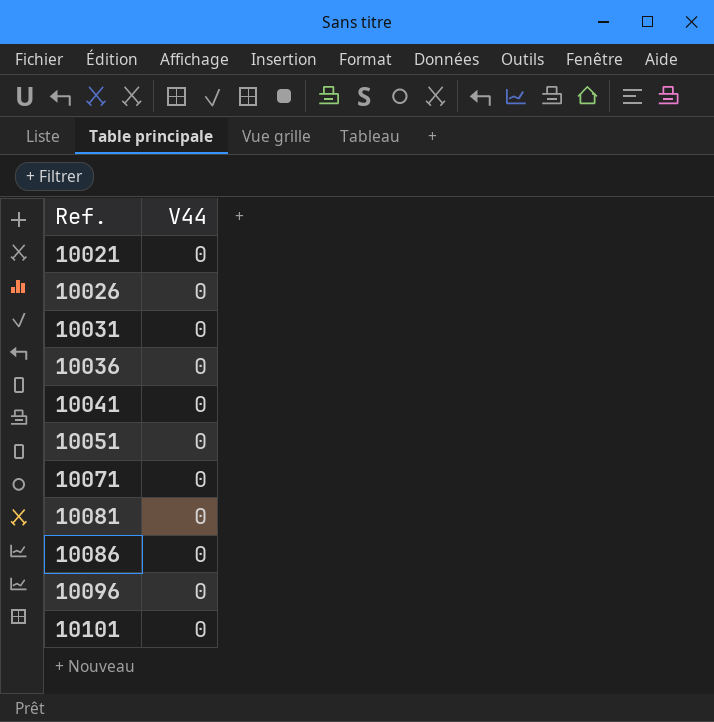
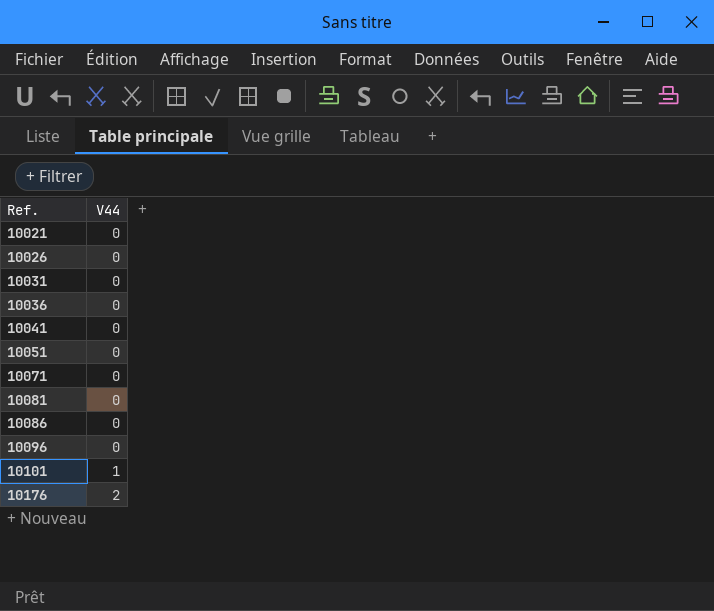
10101 | V44: 0 -> 1
row 10176: none -> 2

